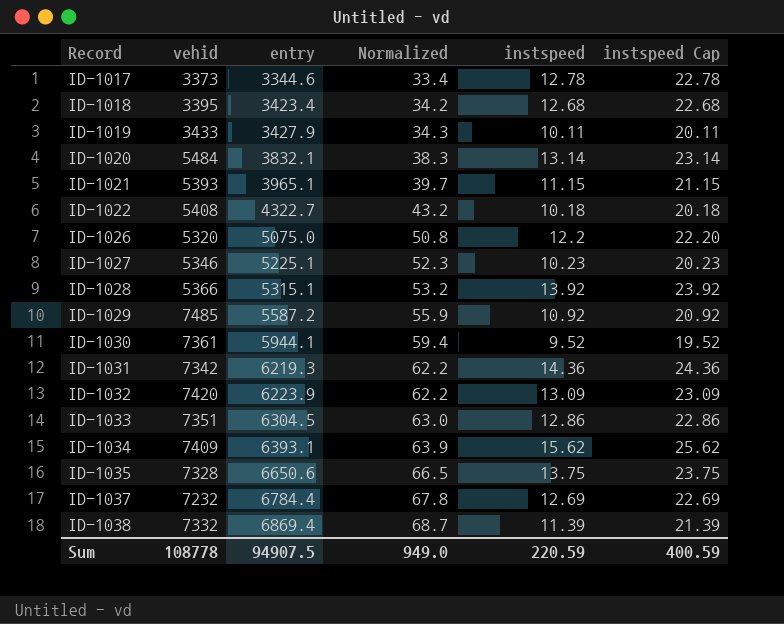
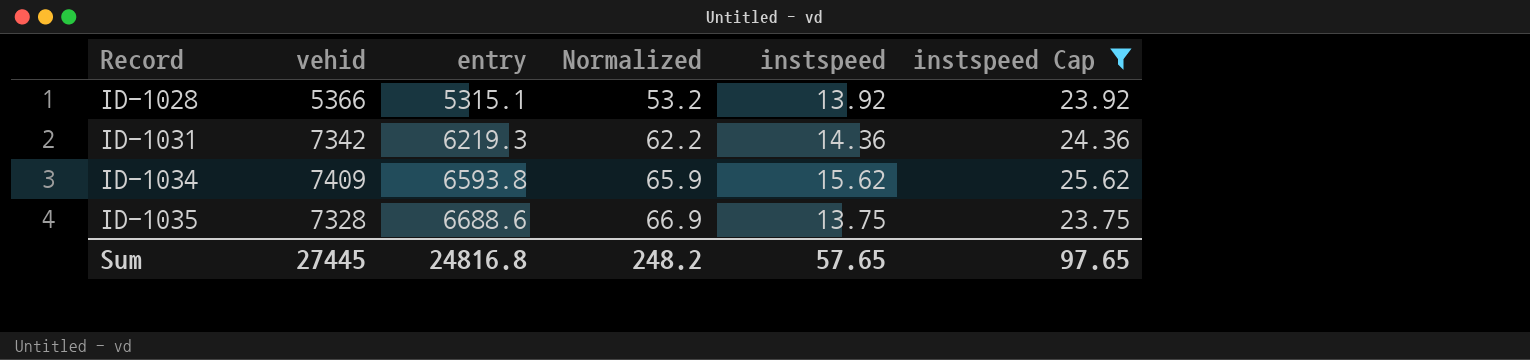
filter: none -> instspeed Cap >= 23.75
ID-1034 | entry: 6393.1 -> 6593.8
ID-1034 | Normalized: 63.9 -> 65.9
ID-1035 | entry: 6650.6 -> 6688.6
ID-1035 | Normalized: 66.5 -> 66.9
Sum | vehid: 108778 -> 27445
Sum | entry: 94907.5 -> 24816.8
Sum | Normalized: 949.0 -> 248.2
Sum | instspeed: 220.59 -> 57.65
Sum | instspeed Cap: 400.59 -> 97.65

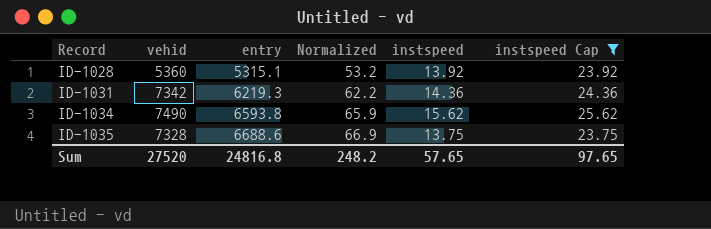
ID-1028 | vehid: 5366 -> 5360
ID-1034 | vehid: 7409 -> 7490
Sum | vehid: 27445 -> 27520

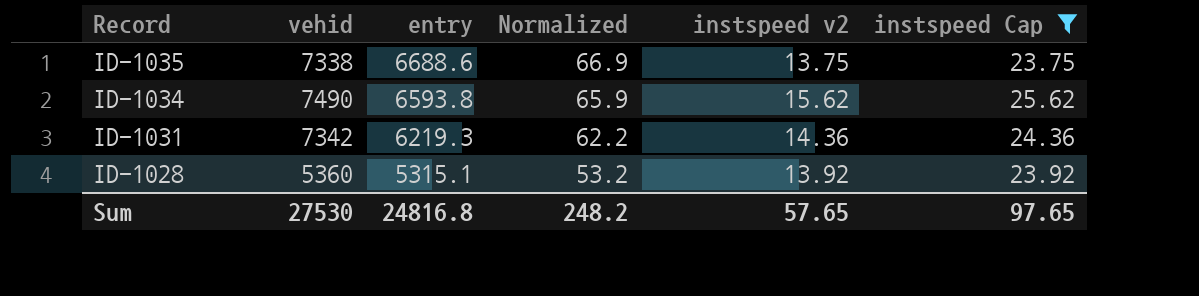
row order: Record ascending -> Record descending
column name: instspeed -> instspeed v2
ID-1035 | vehid: 7328 -> 7338
Sum | vehid: 27520 -> 27530

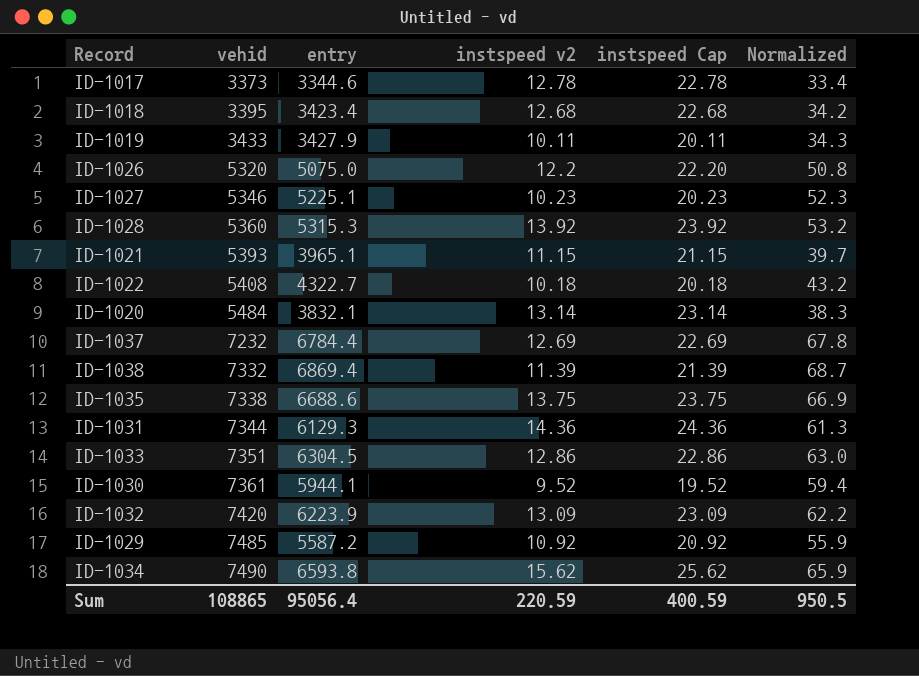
filter: instspeed Cap >= 23.75 -> none
row order: Record descending -> vehid ascending
column Normalized | position: 4 -> 6
ID-1028 | entry: 5315.1 -> 5315.3
ID-1031 | vehid: 7342 -> 7344
ID-1031 | entry: 6219.3 -> 6129.3
ID-1031 | Normalized: 62.2 -> 61.3
Sum | vehid: 27530 -> 108865
Sum | entry: 24816.8 -> 95056.4
Sum | instspeed v2: 57.65 -> 220.59
Sum | instspeed Cap: 97.65 -> 400.59
Sum | Normalized: 248.2 -> 950.5

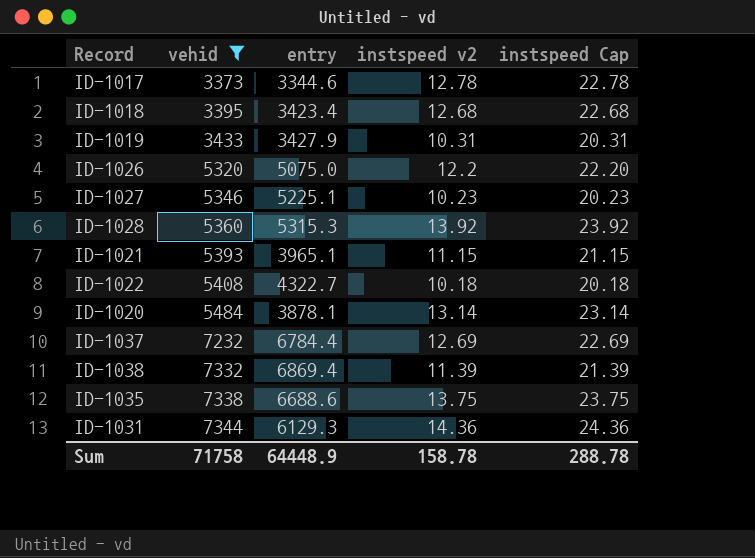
filter: none -> vehid <= 7344
column Normalized | formula: [entry] * 0.01 -> none
ID-1019 | instspeed v2: 10.11 -> 10.31
ID-1019 | instspeed Cap: 20.11 -> 20.31
ID-1020 | entry: 3832.1 -> 3878.1
Sum | vehid: 108865 -> 71758
Sum | entry: 95056.4 -> 64448.9
Sum | instspeed v2: 220.59 -> 158.78
Sum | instspeed Cap: 400.59 -> 288.78

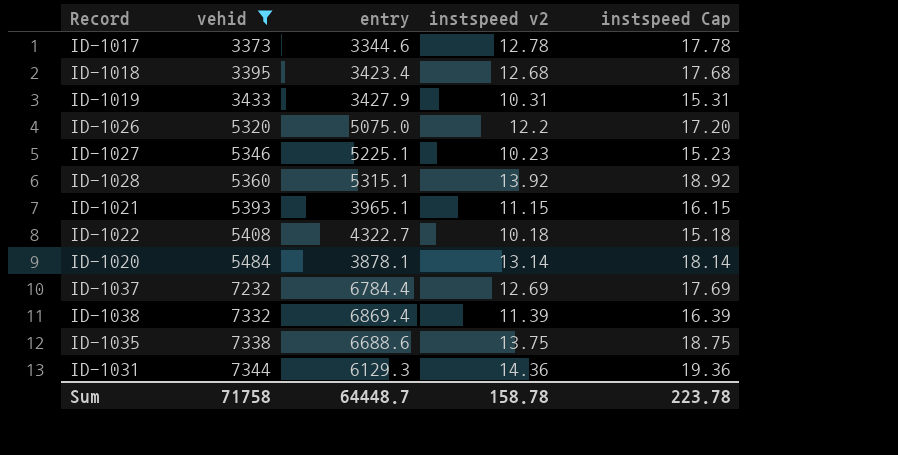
column instspeed Cap | formula: [instspeed v2] + 10 -> [instspeed v2] + 5
ID-1028 | entry: 5315.3 -> 5315.1
Sum | entry: 64448.9 -> 64448.7
Sum | instspeed Cap: 288.78 -> 223.78

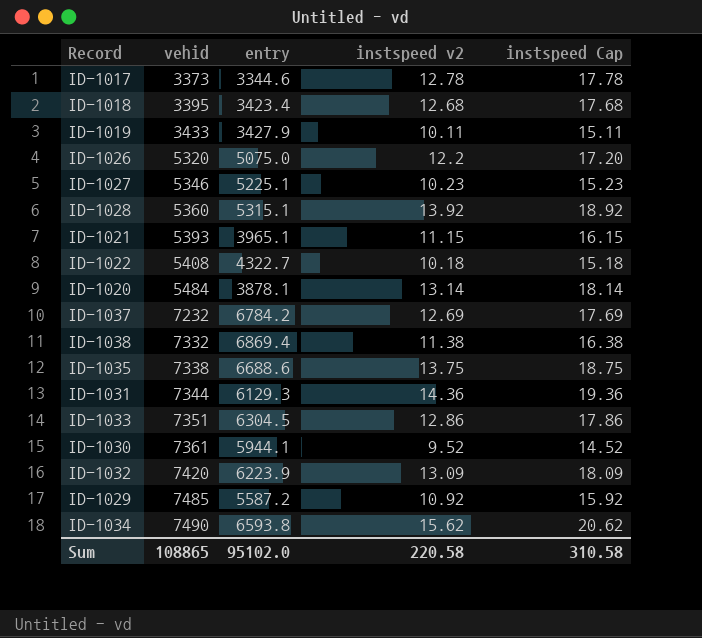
filter: vehid <= 7344 -> none
ID-1019 | instspeed v2: 10.31 -> 10.11
ID-1019 | instspeed Cap: 15.31 -> 15.11
ID-1037 | entry: 6784.4 -> 6784.2
ID-1038 | instspeed v2: 11.39 -> 11.38
ID-1038 | instspeed Cap: 16.39 -> 16.38
Sum | vehid: 71758 -> 108865
Sum | entry: 64448.7 -> 95102.0
Sum | instspeed v2: 158.78 -> 220.58
Sum | instspeed Cap: 223.78 -> 310.58

